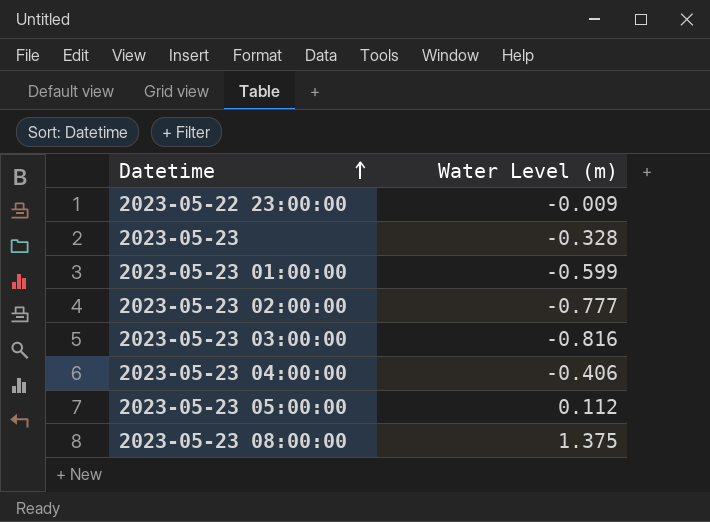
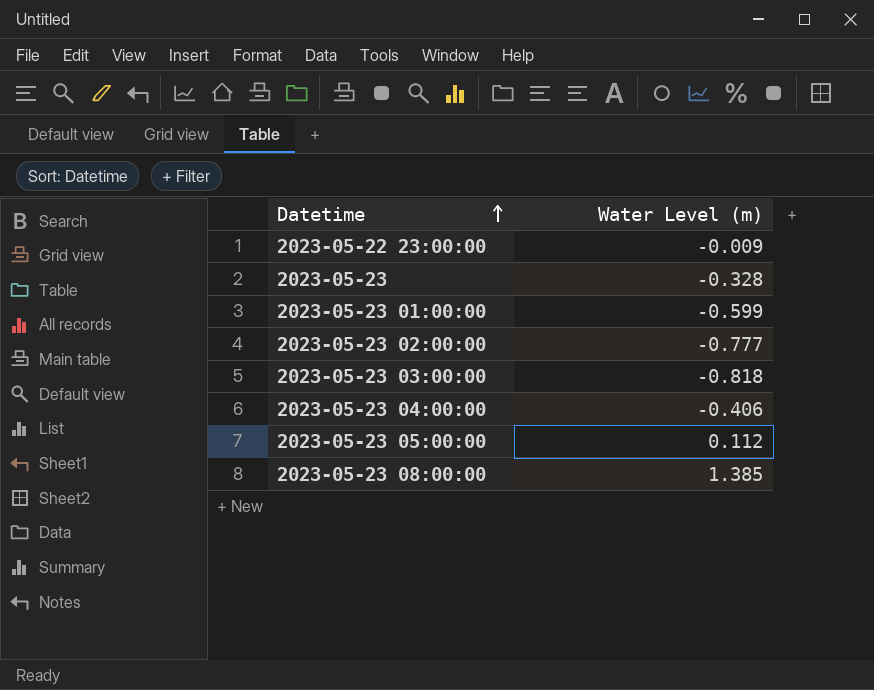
2023-05-23 03:00:00 | Water Level (m): -0.816 -> -0.818
2023-05-23 08:00:00 | Water Level (m): 1.375 -> 1.385

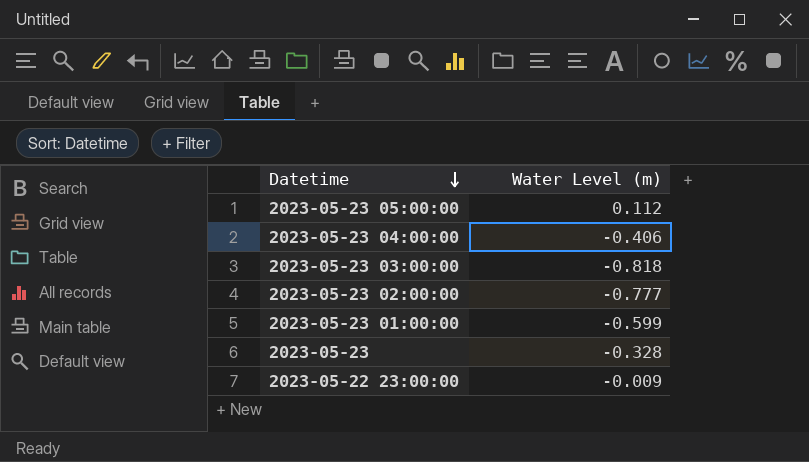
row order: Datetime ascending -> Datetime descending
row 2023-05-23 08:00:00: 1.385 -> none

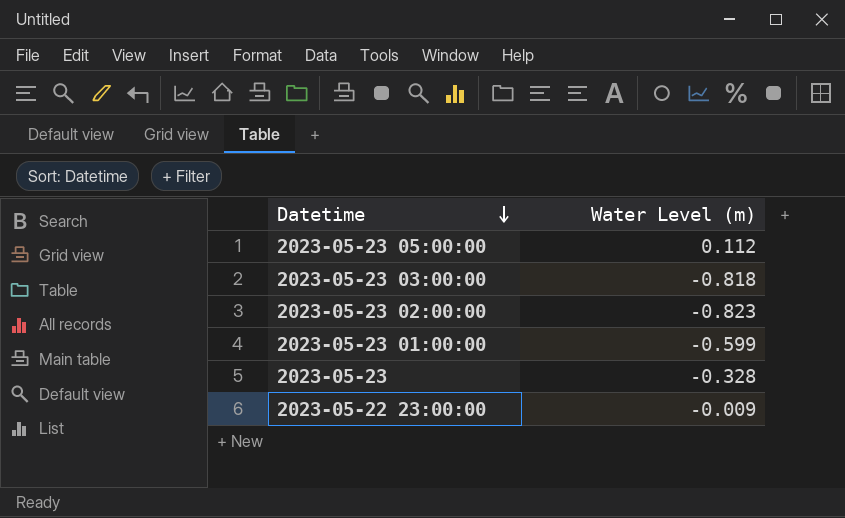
row 2023-05-23 04:00:00: -0.406 -> none
2023-05-23 02:00:00 | Water Level (m): -0.777 -> -0.823

